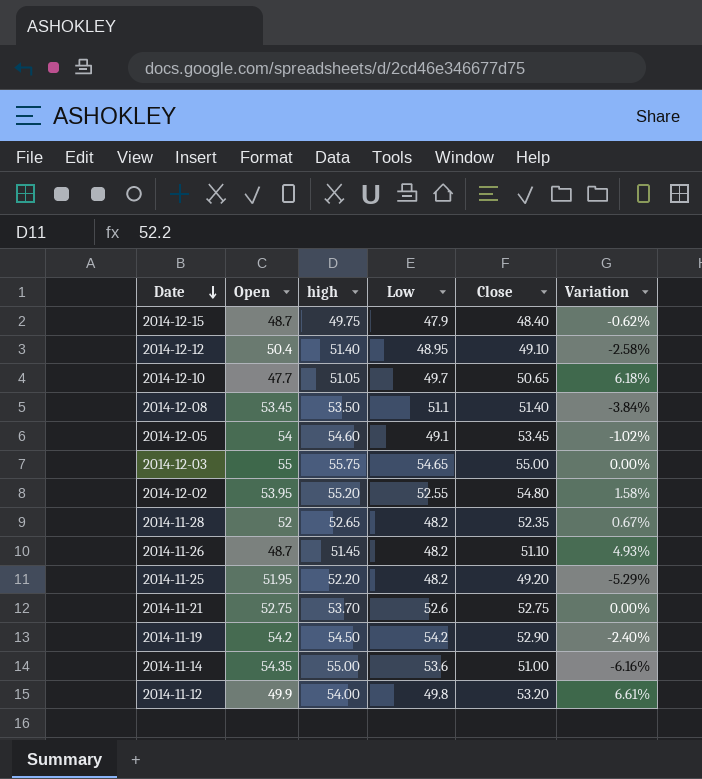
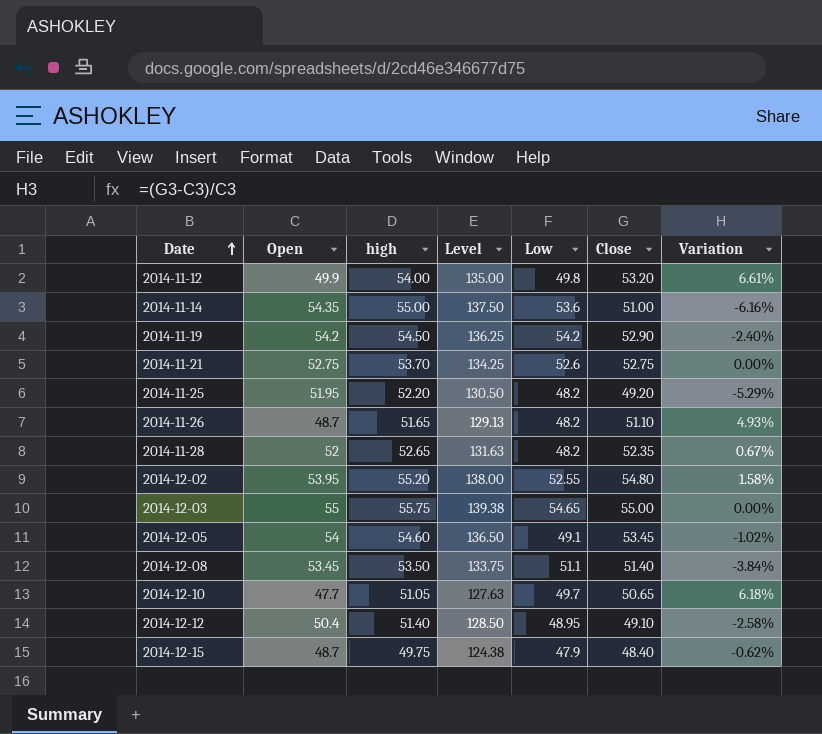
row order: Date descending -> Date ascending
column Level | formula: none -> [high] * 2.5
2014-11-26 | high: 51.45 -> 51.65

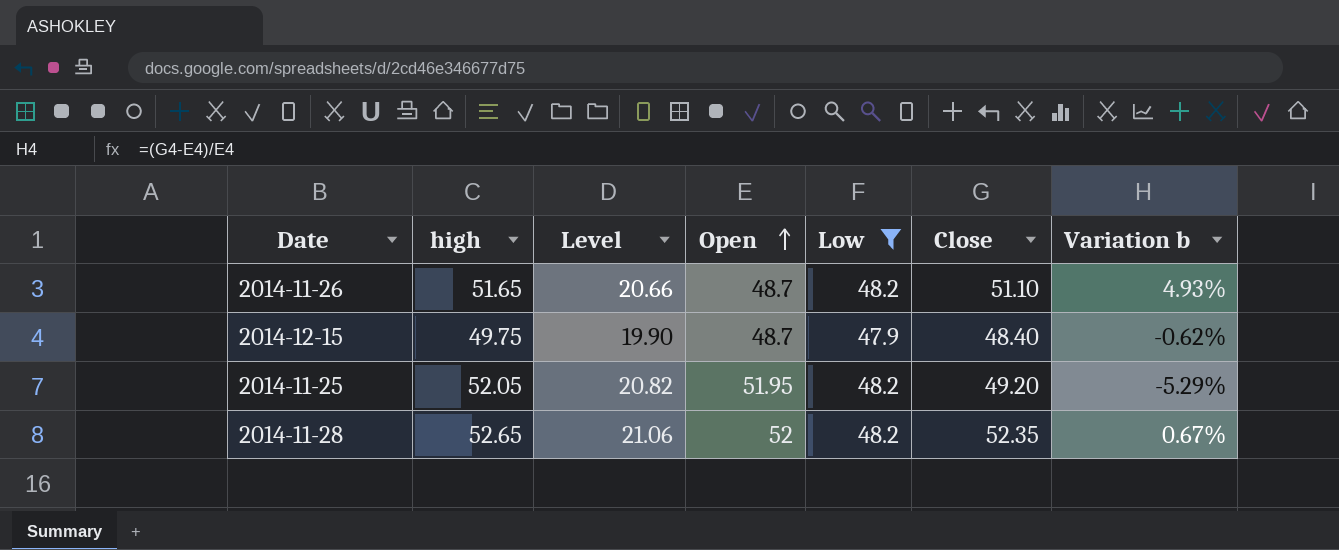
filter: none -> Low <= 48.2
row order: Date ascending -> Open ascending
column Level | formula: [high] * 2.5 -> [high] * 0.4
column Open | position: 2 -> 4
column name: Variation -> Variation b
2014-11-25 | high: 52.20 -> 52.05

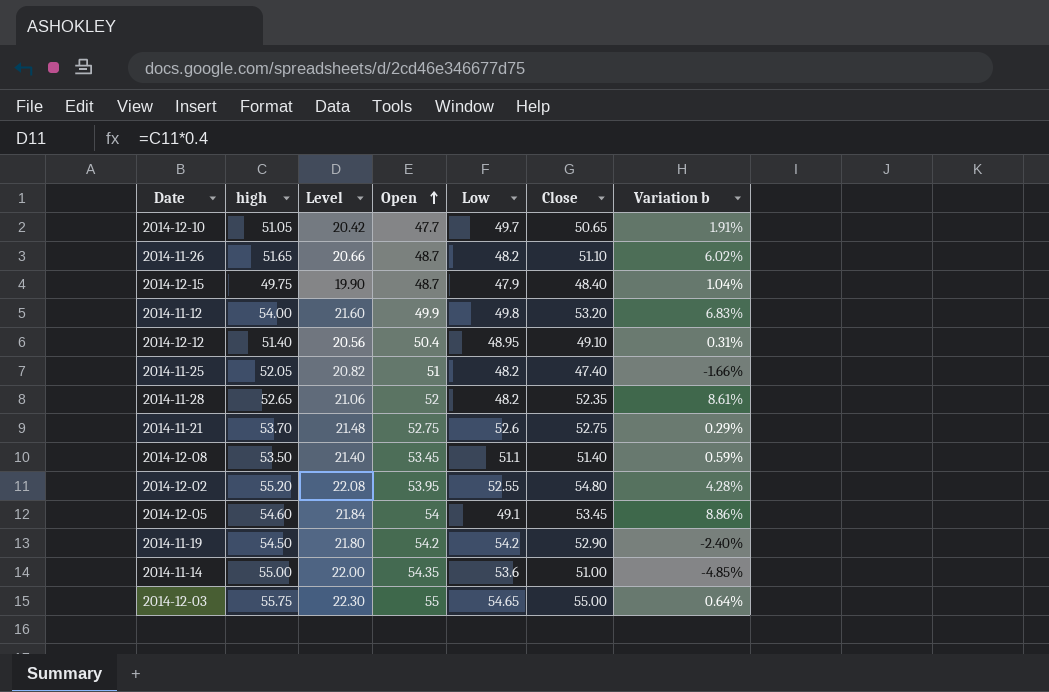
filter: Low <= 48.2 -> none
column Variation b | formula: ([Close] - [Open]) / [Open] -> ([Close] - [Low]) / [Low]
2014-11-25 | Open: 51.95 -> 51
2014-11-25 | Close: 49.20 -> 47.40

